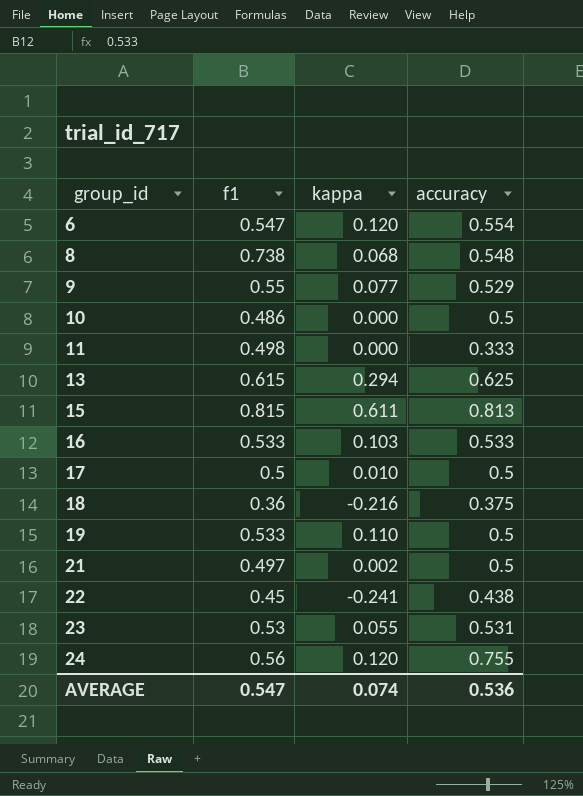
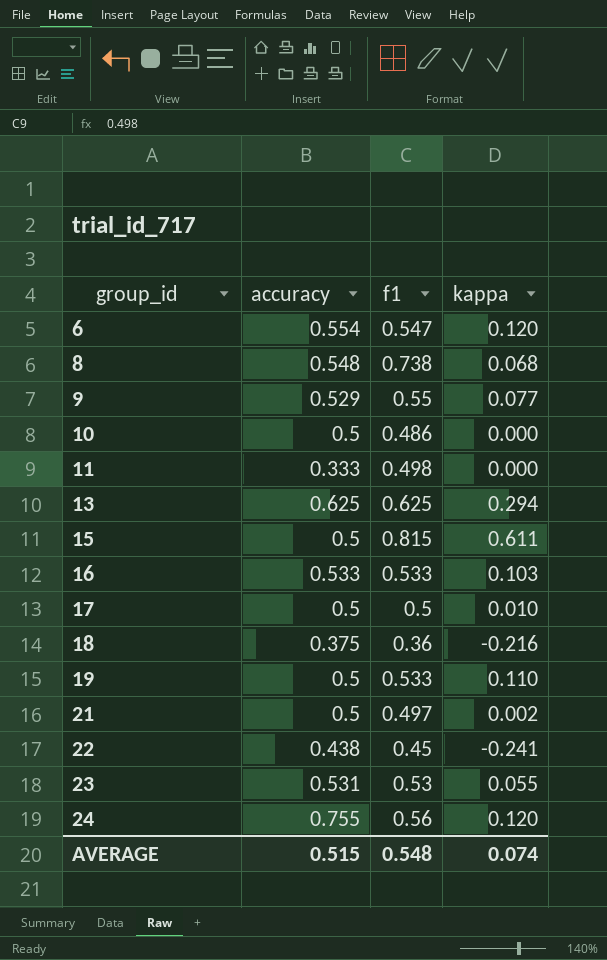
column accuracy | position: 4 -> 2
13 | f1: 0.615 -> 0.625
15 | accuracy: 0.813 -> 0.5
AVERAGE | accuracy: 0.536 -> 0.515
AVERAGE | f1: 0.547 -> 0.548

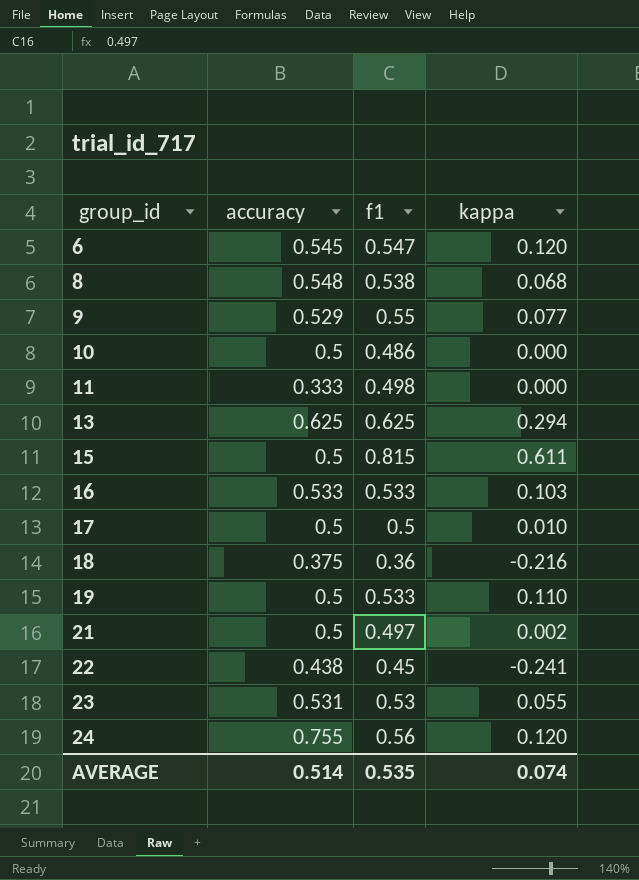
6 | accuracy: 0.554 -> 0.545
8 | f1: 0.738 -> 0.538
AVERAGE | accuracy: 0.515 -> 0.514
AVERAGE | f1: 0.548 -> 0.535

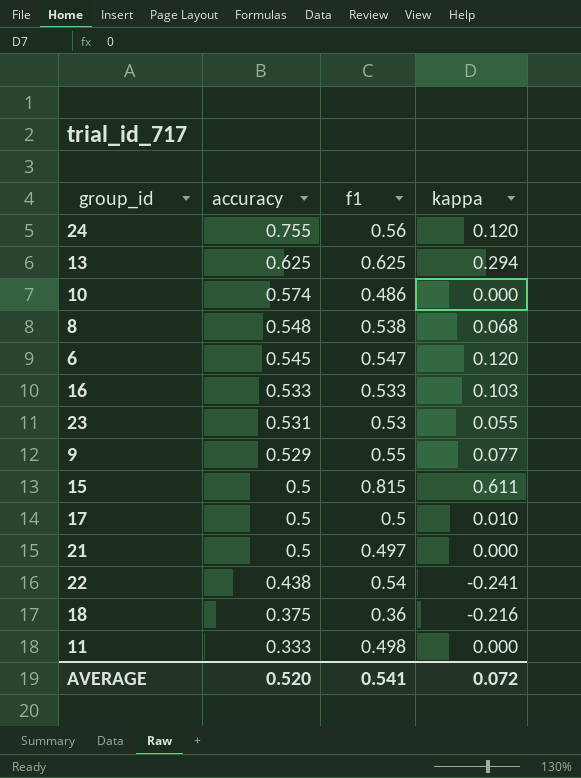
row order: group_id ascending -> accuracy descending
row 19: 0.5 | 0.533 | 0.110 -> none
10 | accuracy: 0.5 -> 0.574
21 | kappa: 0.002 -> 0.000
22 | f1: 0.45 -> 0.54
AVERAGE | accuracy: 0.514 -> 0.520
AVERAGE | f1: 0.535 -> 0.541
AVERAGE | kappa: 0.074 -> 0.072

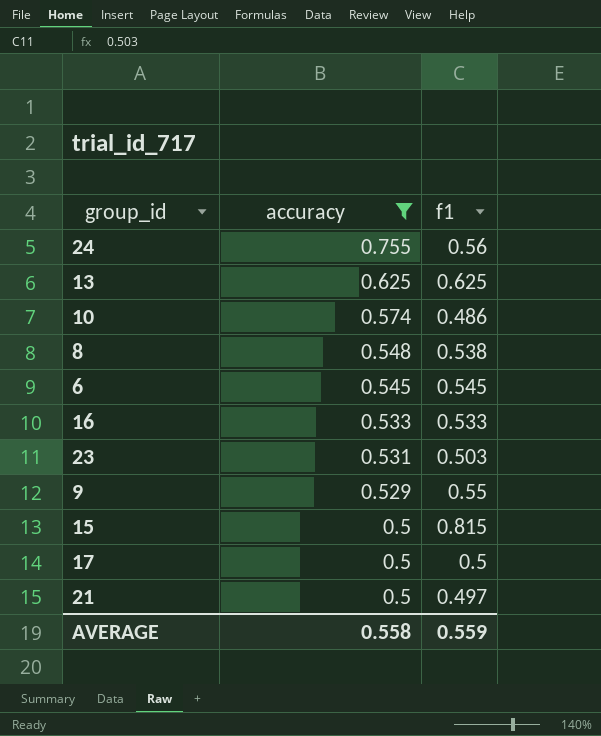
filter: none -> accuracy >= 0.5
column kappa | position: 4 -> none
6 | f1: 0.547 -> 0.545
23 | f1: 0.53 -> 0.503
AVERAGE | accuracy: 0.520 -> 0.558
AVERAGE | f1: 0.541 -> 0.559

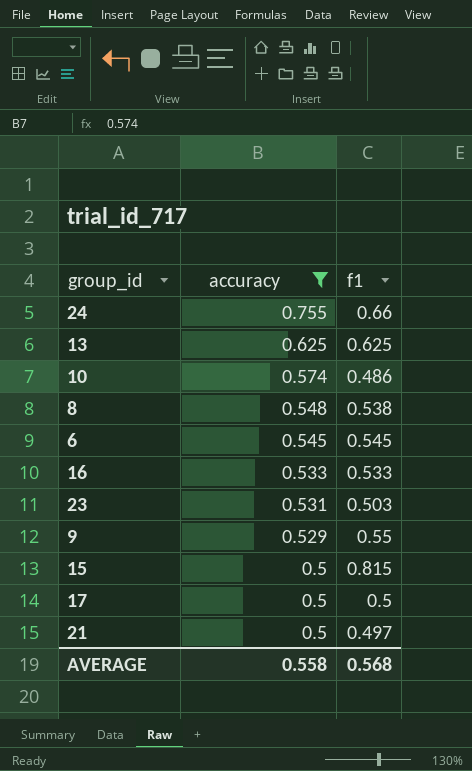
24 | f1: 0.56 -> 0.66
AVERAGE | f1: 0.559 -> 0.568

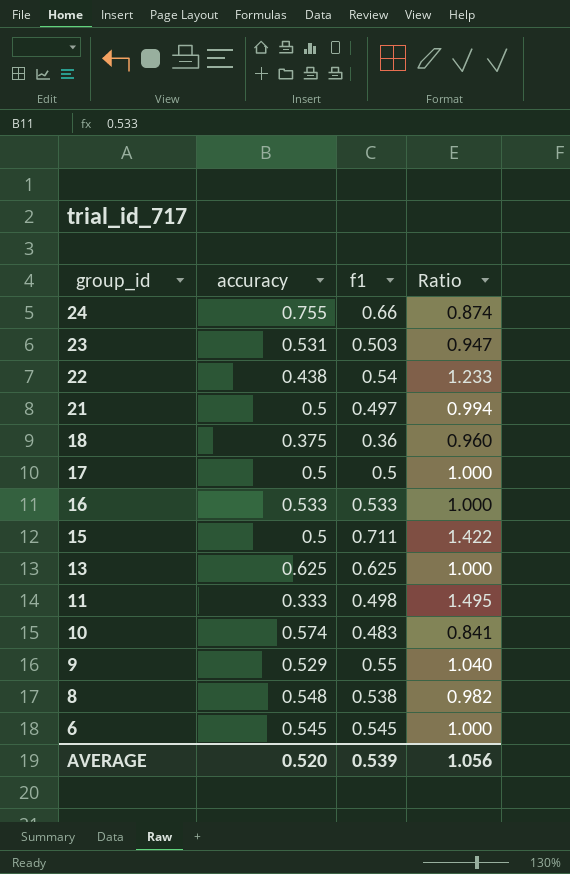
filter: accuracy >= 0.5 -> none
row order: accuracy descending -> group_id descending
column Ratio | formula: none -> [f1] / [accuracy]
15 | f1: 0.815 -> 0.711
10 | f1: 0.486 -> 0.483
AVERAGE | accuracy: 0.558 -> 0.520
AVERAGE | f1: 0.568 -> 0.539

